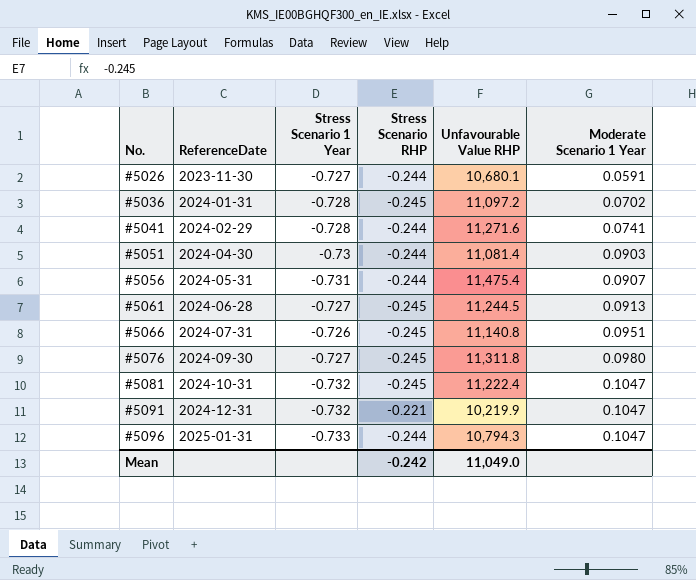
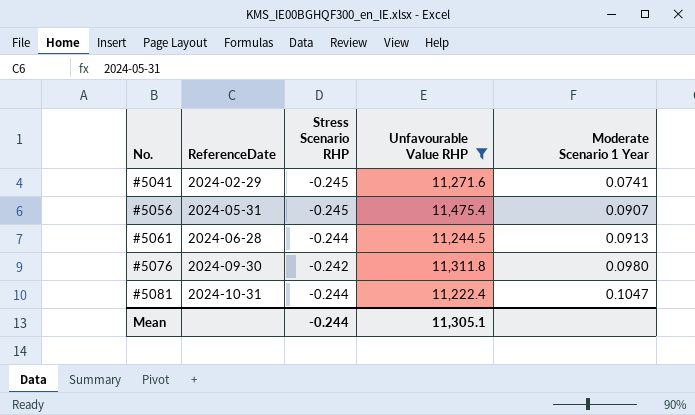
filter: none -> Unfavourable Value RHP >= 11,222.4
column Stress Scenario 1 Year | position: 3 -> none
#5041 | Stress Scenario RHP: -0.244 -> -0.245
#5056 | Stress Scenario RHP: -0.244 -> -0.245
#5061 | Stress Scenario RHP: -0.245 -> -0.244
#5076 | Stress Scenario RHP: -0.245 -> -0.242
#5081 | Stress Scenario RHP: -0.245 -> -0.244
Mean | Stress Scenario RHP: -0.242 -> -0.244
Mean | Unfavourable Value RHP: 11,049.0 -> 11,305.1

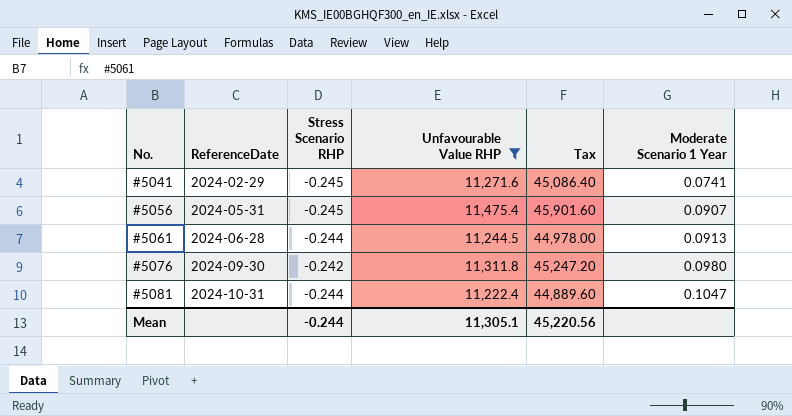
column Tax | formula: none -> [Unfavourable Value RHP] * 4

